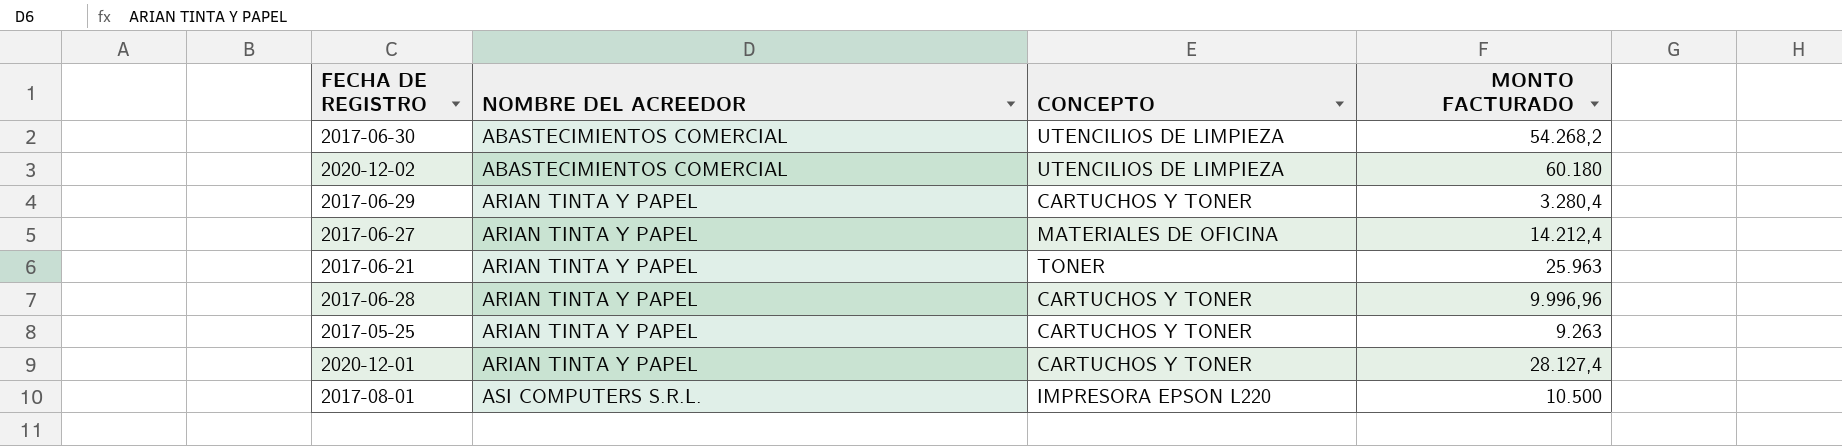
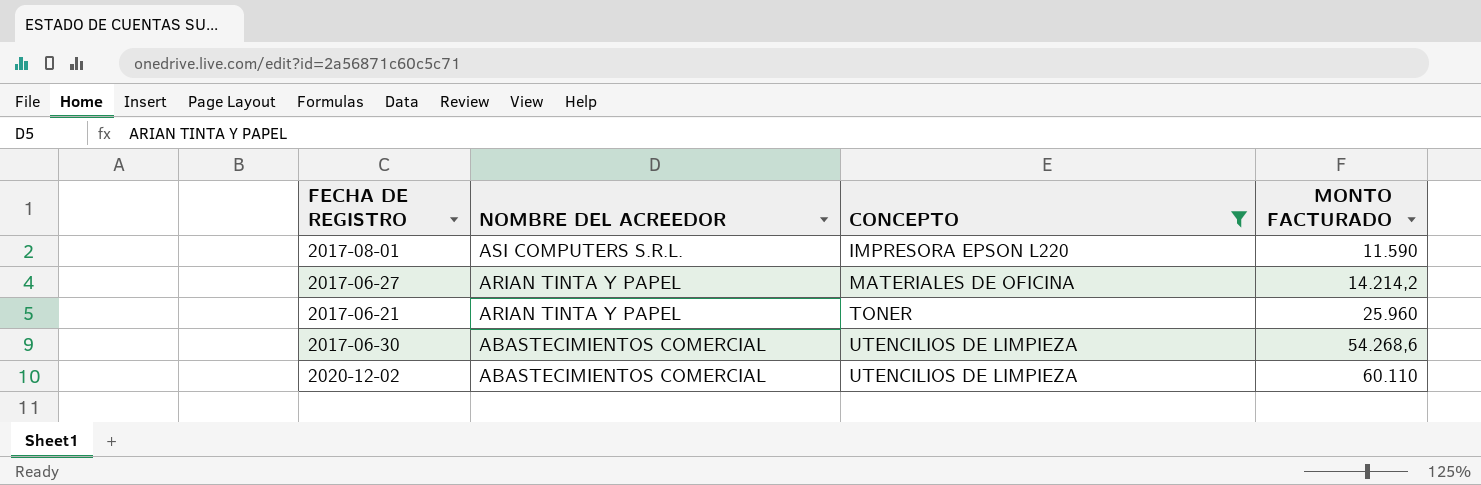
filter: none -> CONCEPTO != CARTUCHOS Y TONER
row order: NOMBRE DEL ACREEDOR ascending -> NOMBRE DEL ACREEDOR descending
2017-08-01 | MONTO FACTURADO: 10.500 -> 11.590
2017-06-27 | MONTO FACTURADO: 14.212,4 -> 14.214,2
2017-06-21 | MONTO FACTURADO: 25.963 -> 25.960
2017-06-30 | MONTO FACTURADO: 54.268,2 -> 54.268,6
2020-12-02 | MONTO FACTURADO: 60.180 -> 60.110

